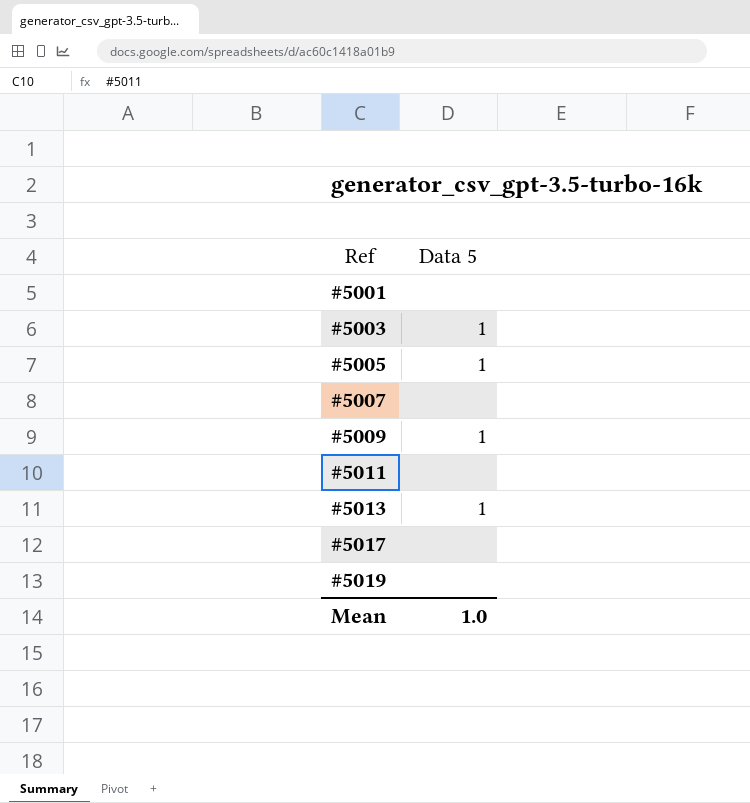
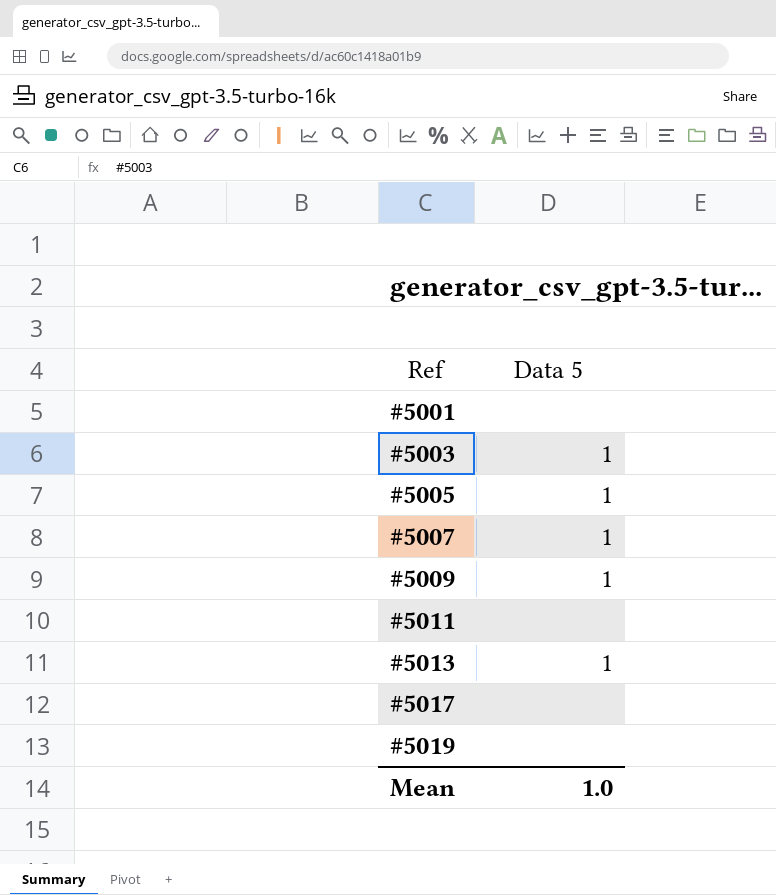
#5007 | Data 5: none -> 1

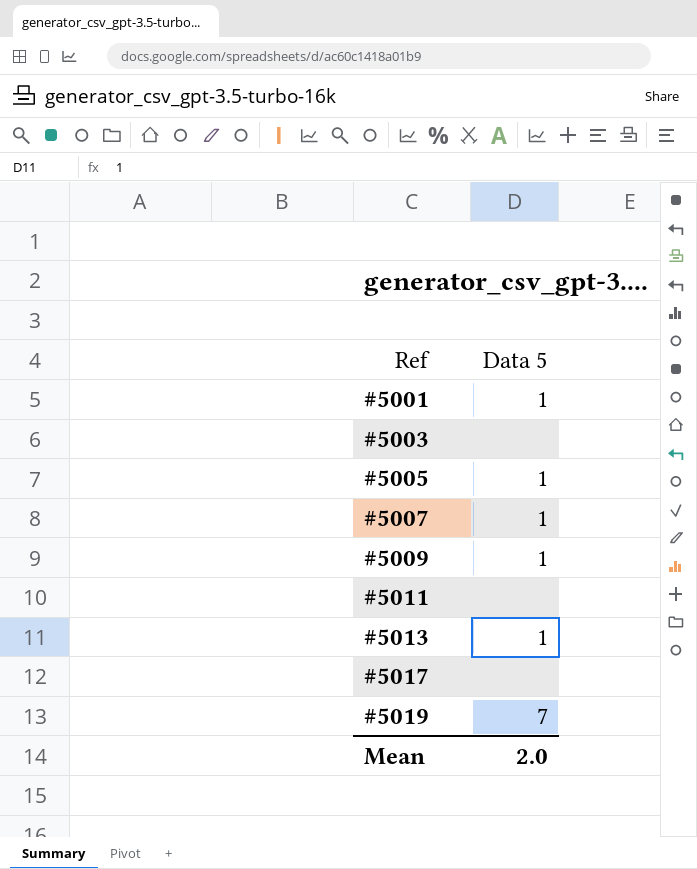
#5001 | Data 5: none -> 1
#5003 | Data 5: 1 -> none
#5019 | Data 5: none -> 7
Mean | Data 5: 1.0 -> 2.0

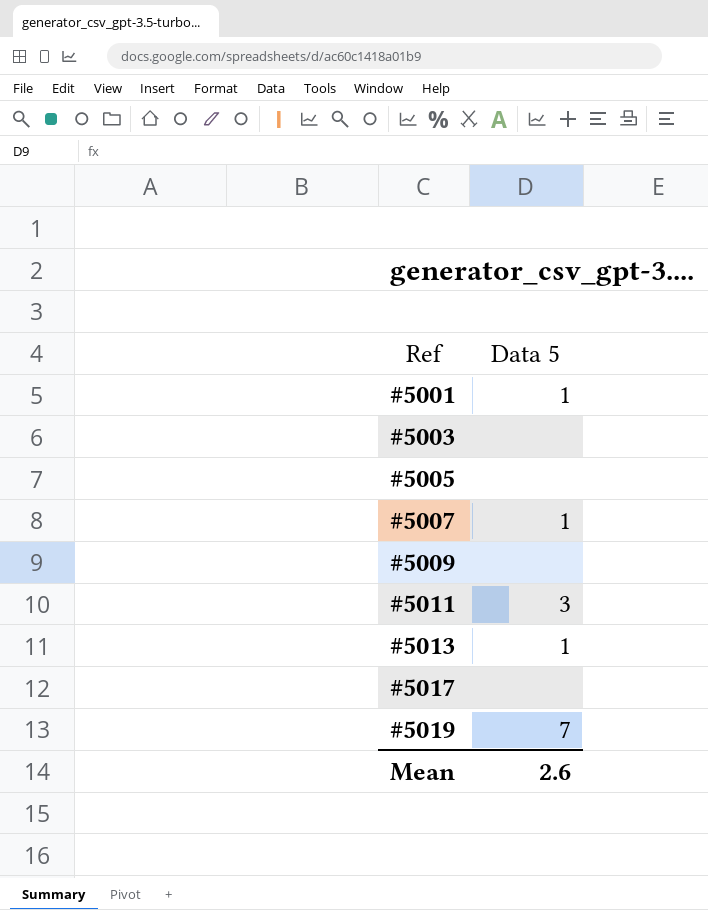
#5005 | Data 5: 1 -> none
#5009 | Data 5: 1 -> none
#5011 | Data 5: none -> 3
Mean | Data 5: 2.0 -> 2.6

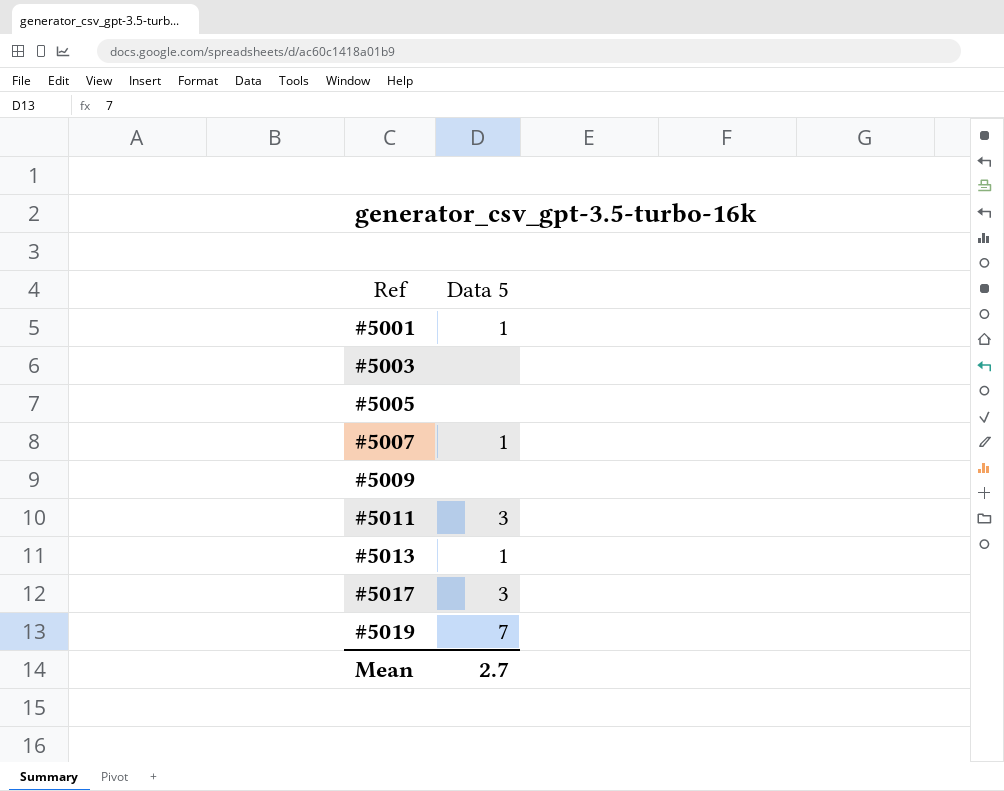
#5017 | Data 5: none -> 3
Mean | Data 5: 2.6 -> 2.7

